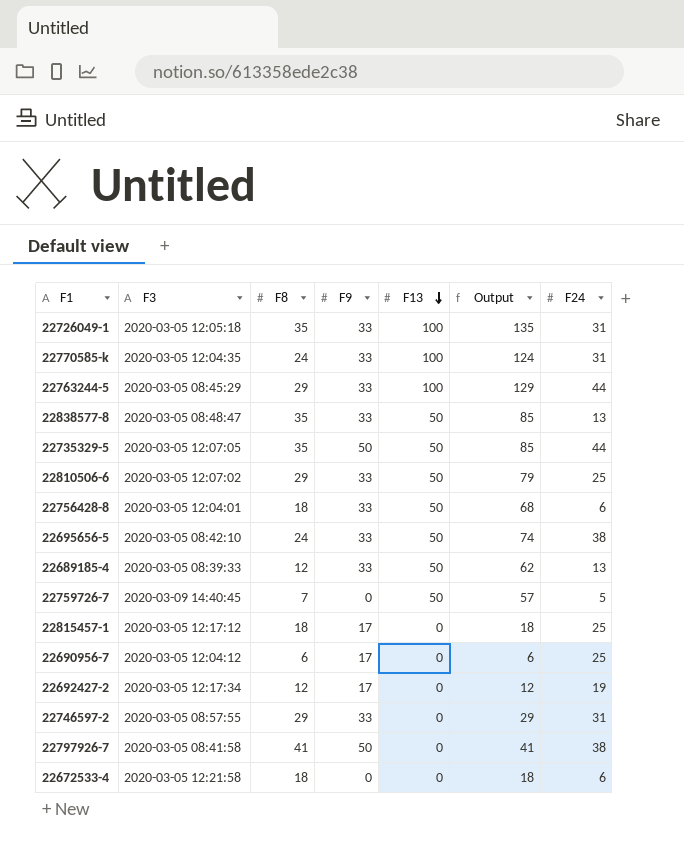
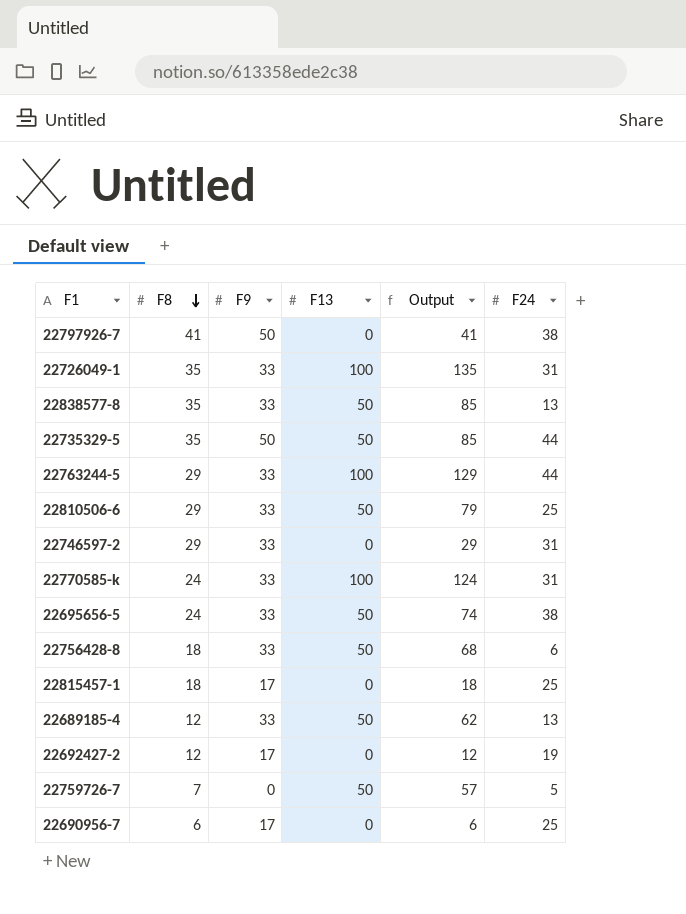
row order: F13 descending -> F8 descending
column F3 | position: 2 -> none
row 22672533-4: 2020-03-05 12:21:58 | 18 | 0 | 0 | 18 | 6 -> none

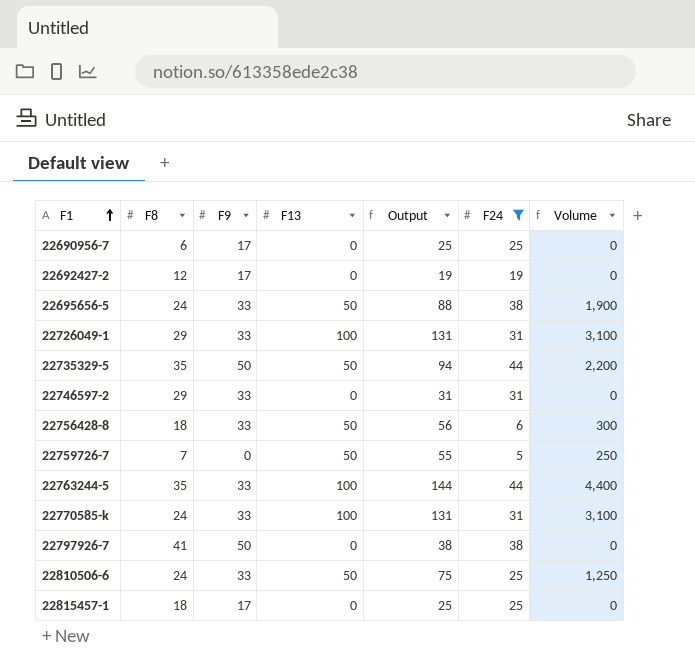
filter: none -> F24 != 13
row order: F8 descending -> F1 ascending
column Output | formula: [F8] + [F13] -> [F13] + [F24]
column Volume | formula: none -> [F13] * [F24]
22726049-1 | F8: 35 -> 29
22763244-5 | F8: 29 -> 35
22810506-6 | F8: 29 -> 24

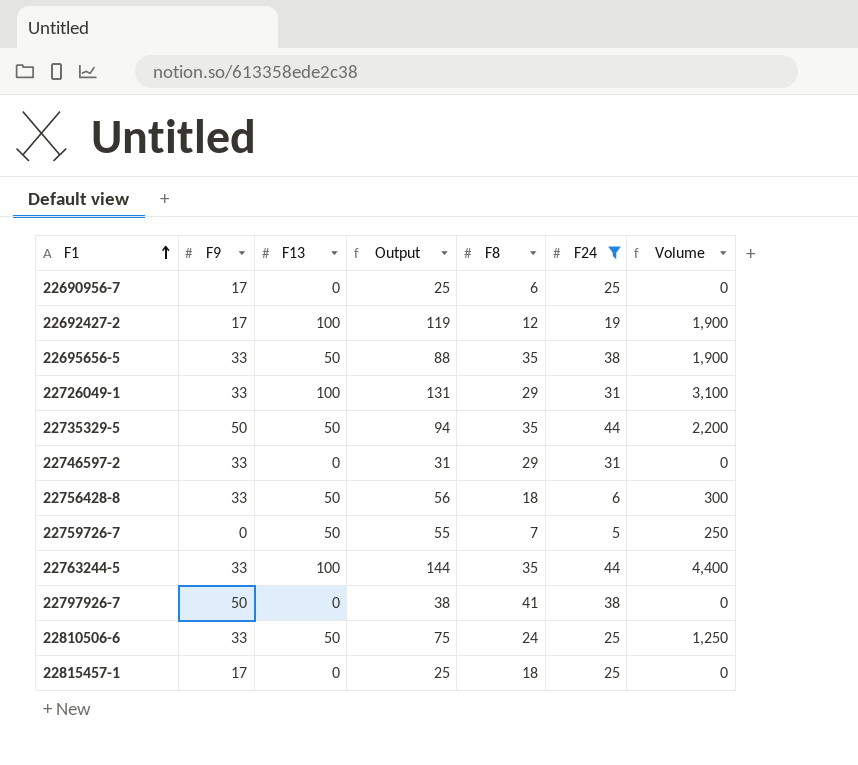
column F8 | position: 2 -> 5
row 22770585-k: 24 | 33 | 100 | 131 | 31 | 3,100 -> none
22692427-2 | F13: 0 -> 100
22692427-2 | Output: 19 -> 119
22692427-2 | Volume: 0 -> 1,900
22695656-5 | F8: 24 -> 35

